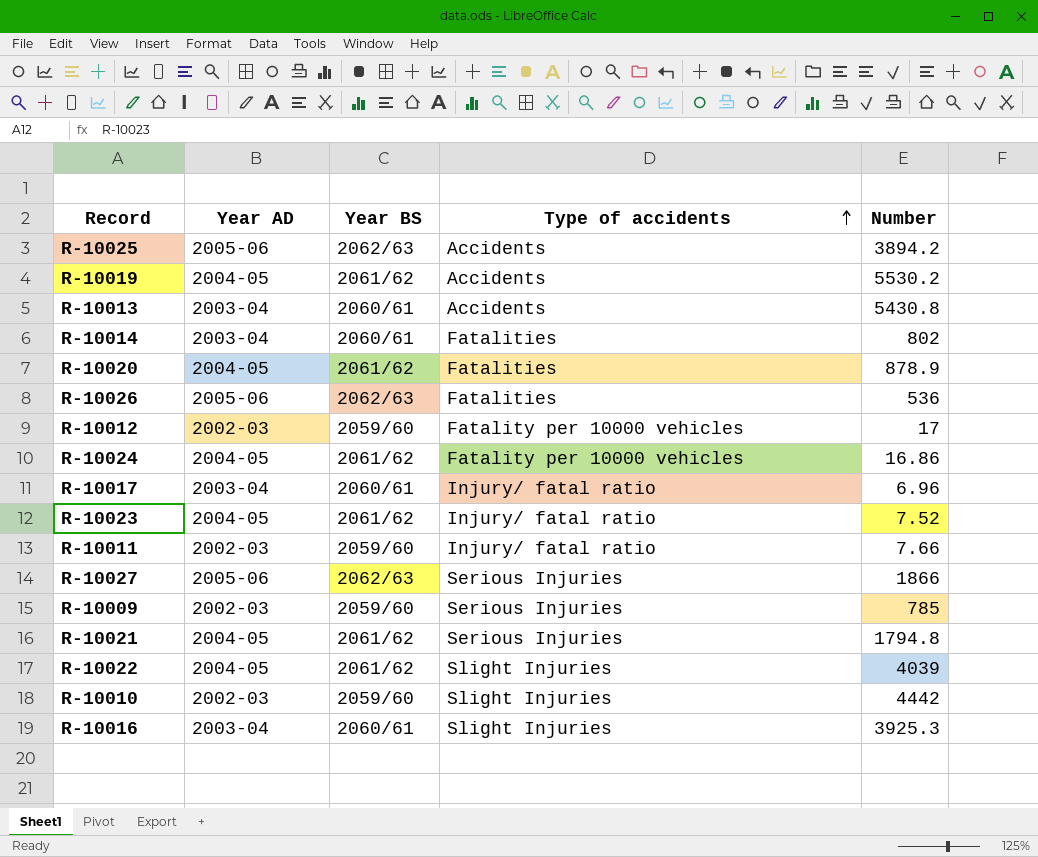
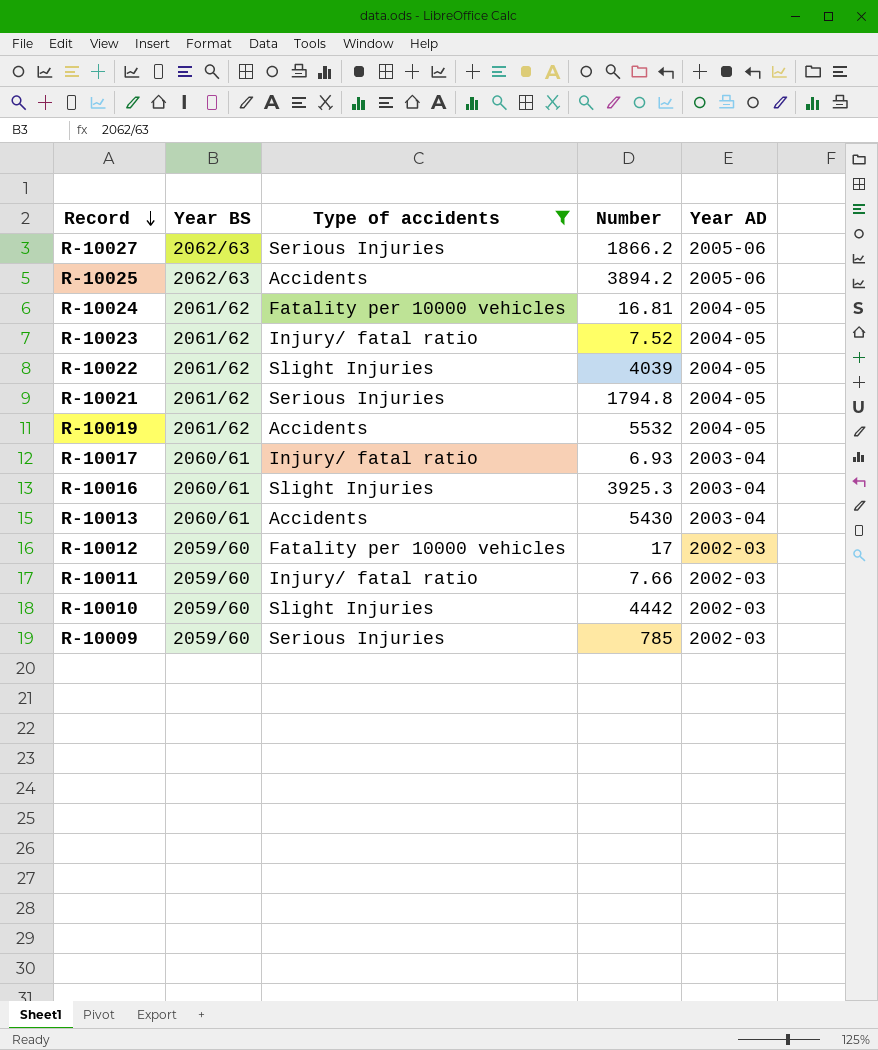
filter: none -> Type of accidents != Fatalities
row order: Type of accidents ascending -> Record descending
column Year AD | position: 2 -> 5
R-10027 | Number: 1866 -> 1866.2
R-10024 | Number: 16.86 -> 16.81
R-10019 | Number: 5530.2 -> 5532
R-10017 | Number: 6.96 -> 6.93
R-10013 | Number: 5430.8 -> 5430

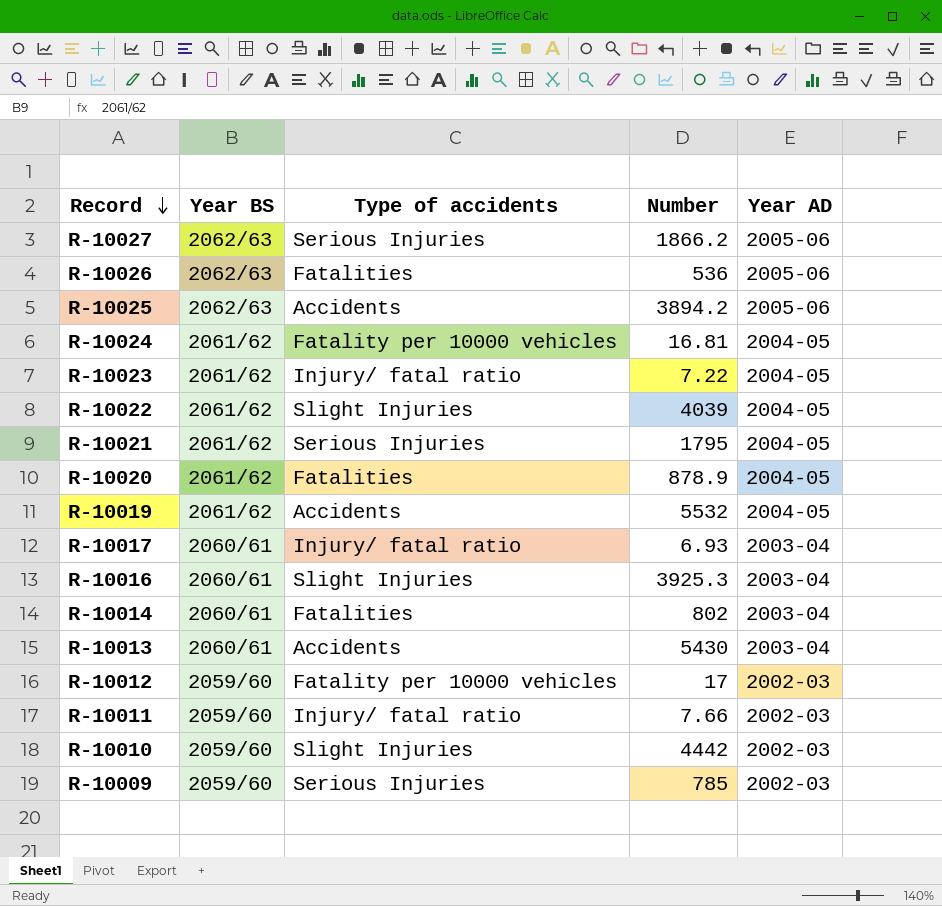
filter: Type of accidents != Fatalities -> none
R-10023 | Number: 7.52 -> 7.22
R-10021 | Number: 1794.8 -> 1795

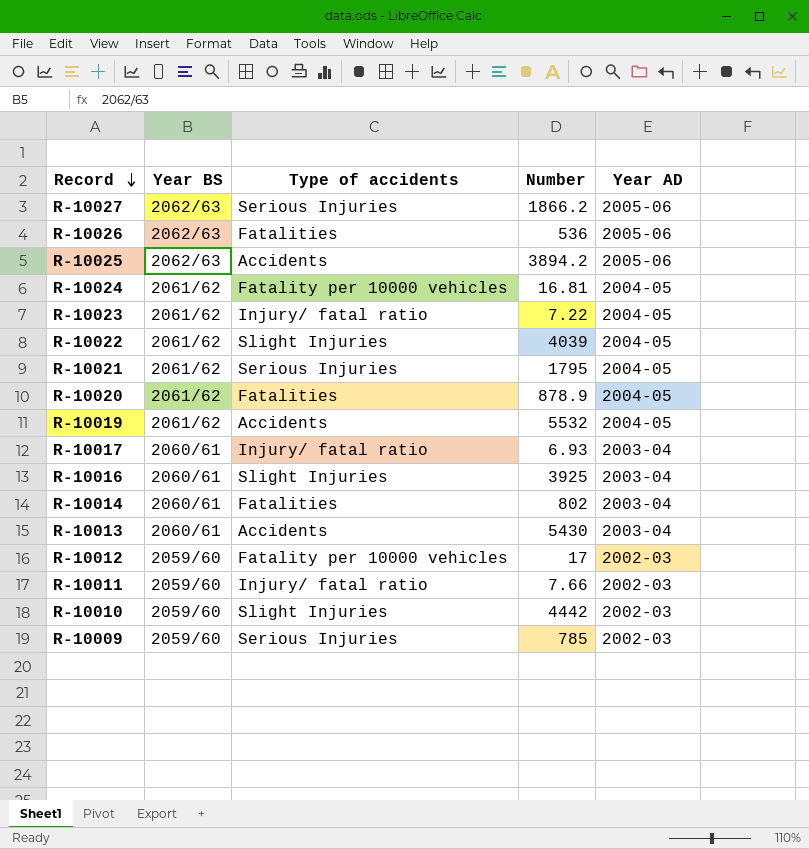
R-10016 | Number: 3925.3 -> 3925

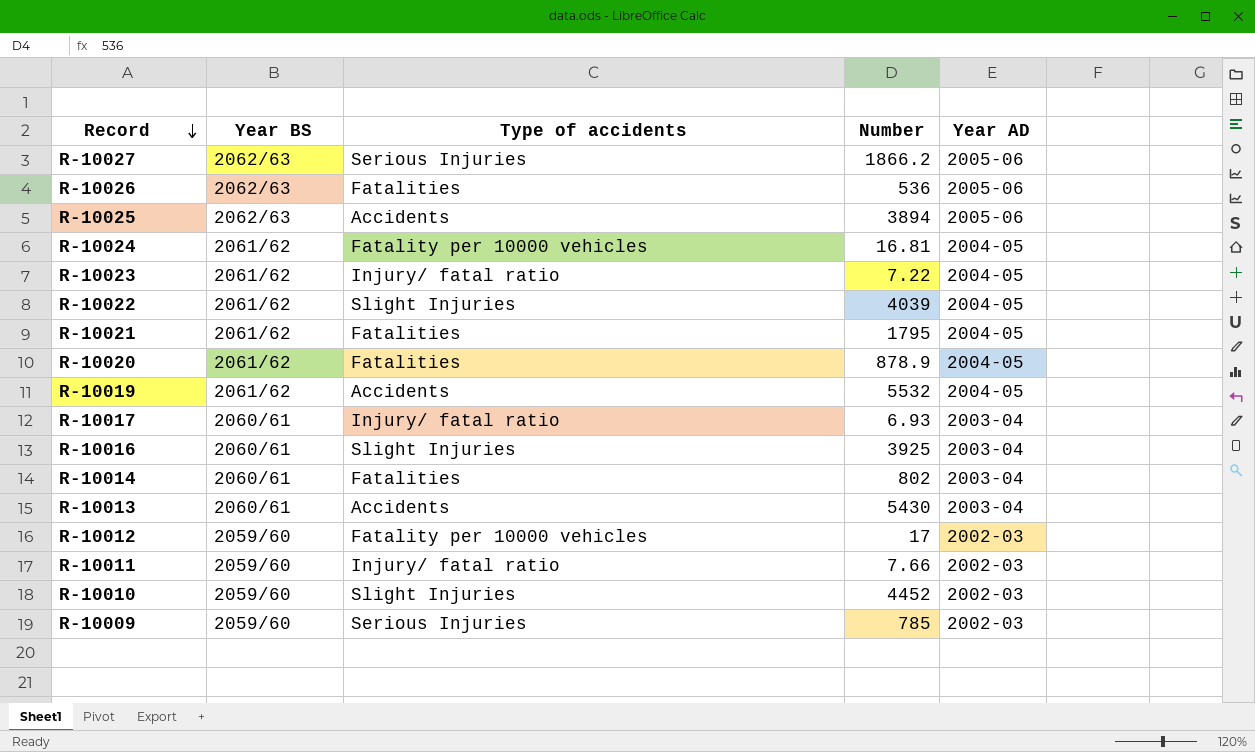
R-10025 | Number: 3894.2 -> 3894
R-10021 | Type of accidents: Serious Injuries -> Fatalities
R-10010 | Number: 4442 -> 4452

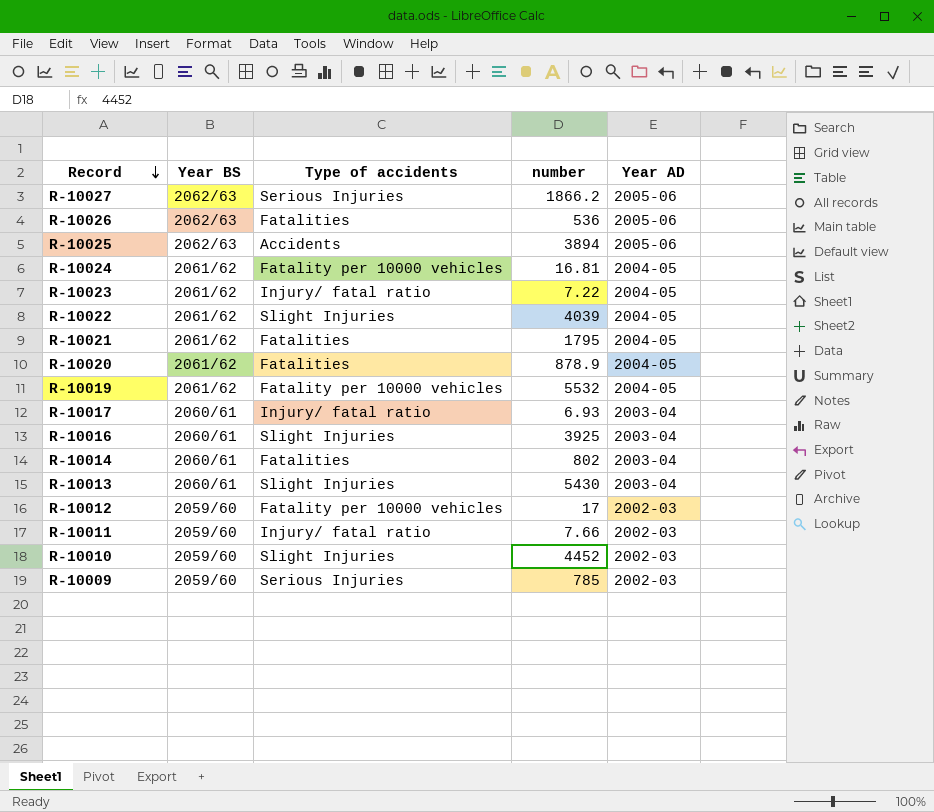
column name: Number -> number
R-10019 | Type of accidents: Accidents -> Fatality per 10000 vehicles
R-10013 | Type of accidents: Accidents -> Slight Injuries

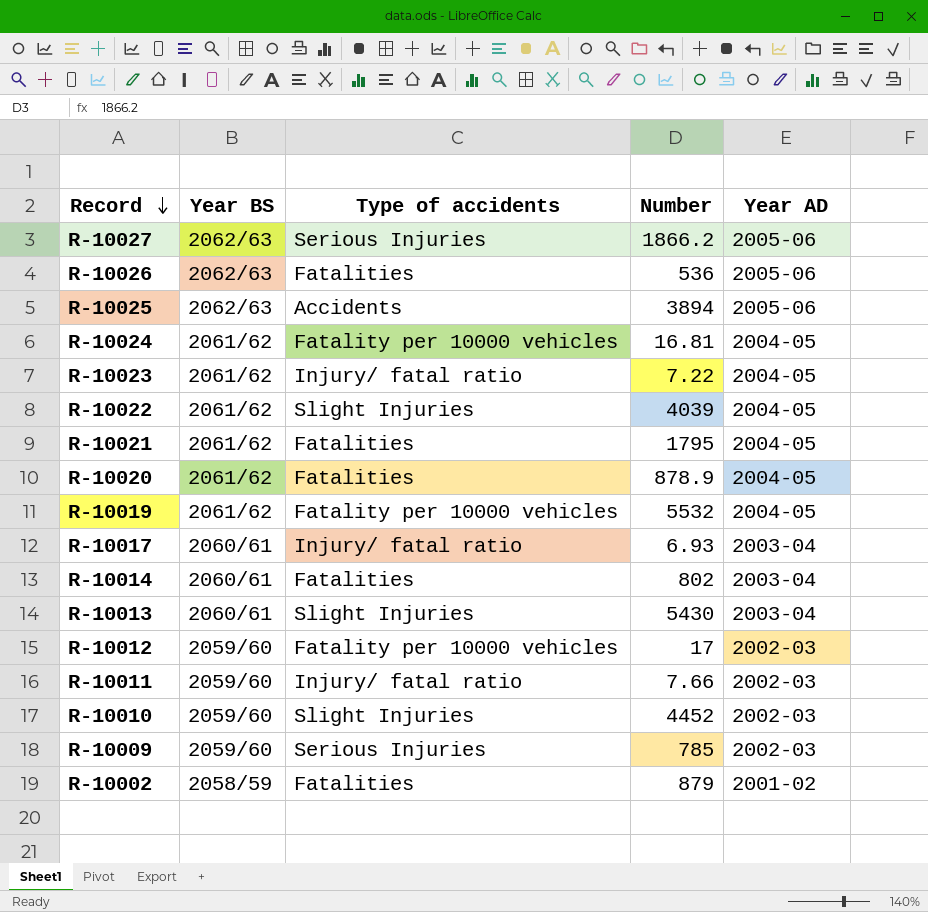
column name: number -> Number
row R-10016: 2060/61 | Slight Injuries | 3925 | 2003-04 -> none
row R-10002: none -> 2058/59 | Fatalities | 879 | 2001-02

